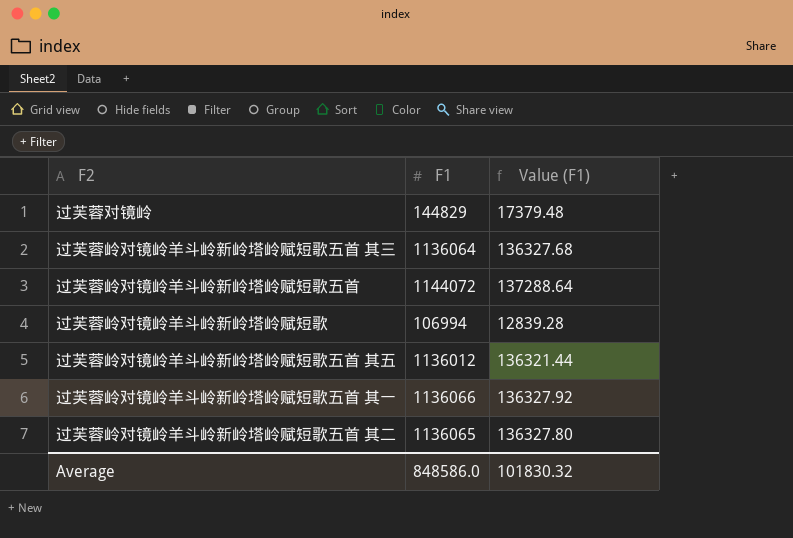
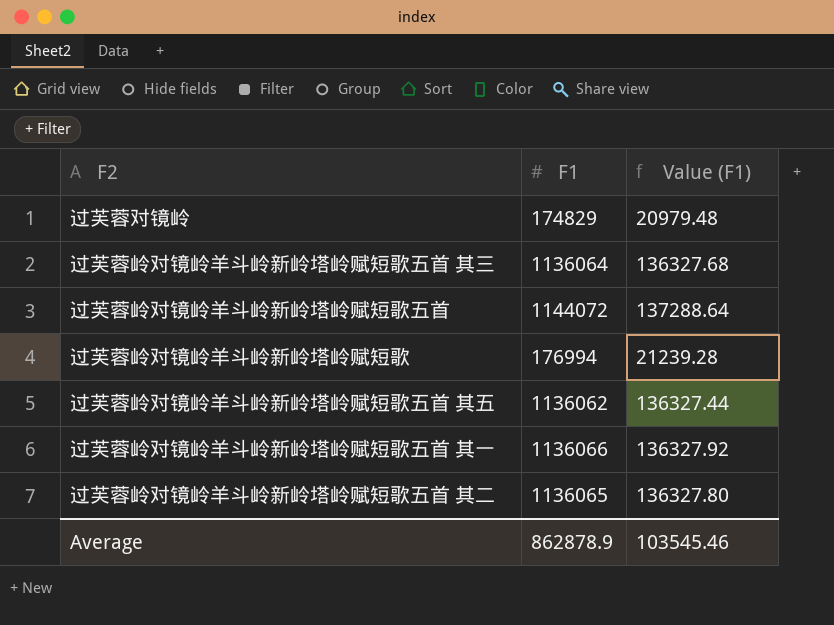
过芙蓉对镜岭 | F1: 144829 -> 174829
过芙蓉对镜岭 | Value (F1): 17379.48 -> 20979.48
过芙蓉岭对镜岭羊斗岭新岭塔岭赋短歌 | F1: 106994 -> 176994
过芙蓉岭对镜岭羊斗岭新岭塔岭赋短歌 | Value (F1): 12839.28 -> 21239.28
过芙蓉岭对镜岭羊斗岭新岭塔岭赋短歌五首 其五 | F1: 1136012 -> 1136062
过芙蓉岭对镜岭羊斗岭新岭塔岭赋短歌五首 其五 | Value (F1): 136321.44 -> 136327.44
Average | F1: 848586.0 -> 862878.9
Average | Value (F1): 101830.32 -> 103545.46

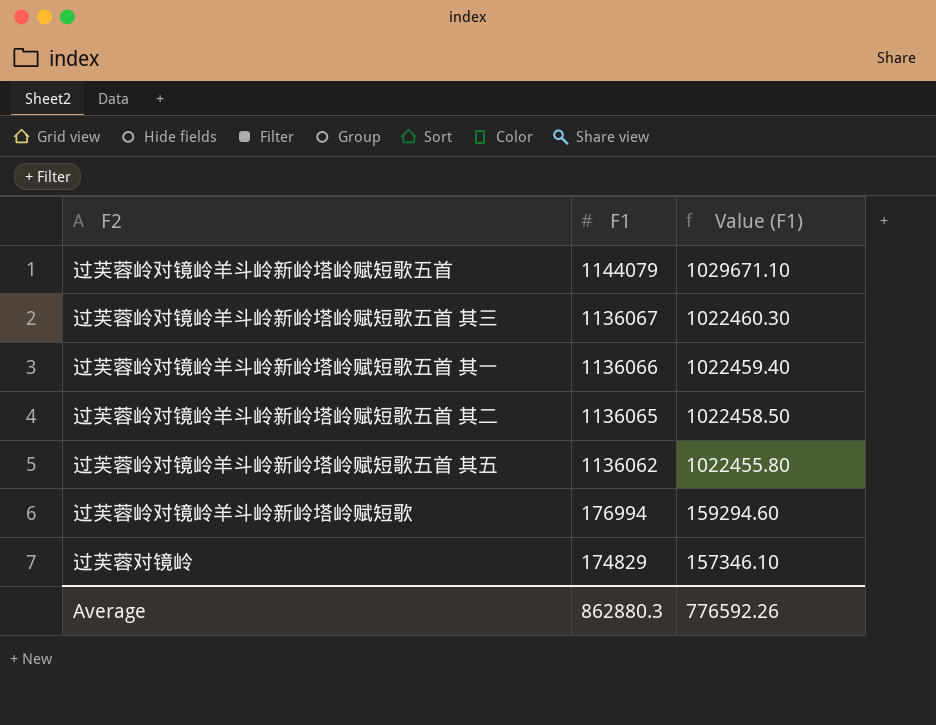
row order: none -> F1 descending
column Value (F1) | formula: [F1] * 0.12 -> [F1] * 0.9
过芙蓉岭对镜岭羊斗岭新岭塔岭赋短歌五首 | F1: 1144072 -> 1144079
过芙蓉岭对镜岭羊斗岭新岭塔岭赋短歌五首 其三 | F1: 1136064 -> 1136067
Average | F1: 862878.9 -> 862880.3
Average | Value (F1): 103545.46 -> 776592.26

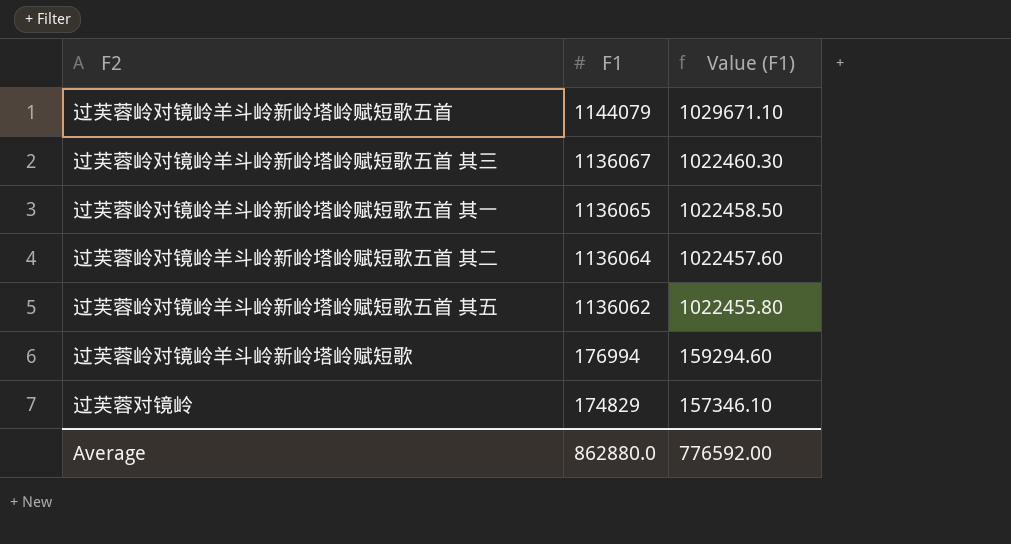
过芙蓉岭对镜岭羊斗岭新岭塔岭赋短歌五首 其一 | F1: 1136066 -> 1136065
过芙蓉岭对镜岭羊斗岭新岭塔岭赋短歌五首 其一 | Value (F1): 1022459.40 -> 1022458.50
过芙蓉岭对镜岭羊斗岭新岭塔岭赋短歌五首 其二 | F1: 1136065 -> 1136064
过芙蓉岭对镜岭羊斗岭新岭塔岭赋短歌五首 其二 | Value (F1): 1022458.50 -> 1022457.60
Average | F1: 862880.3 -> 862880.0
Average | Value (F1): 776592.26 -> 776592.00

